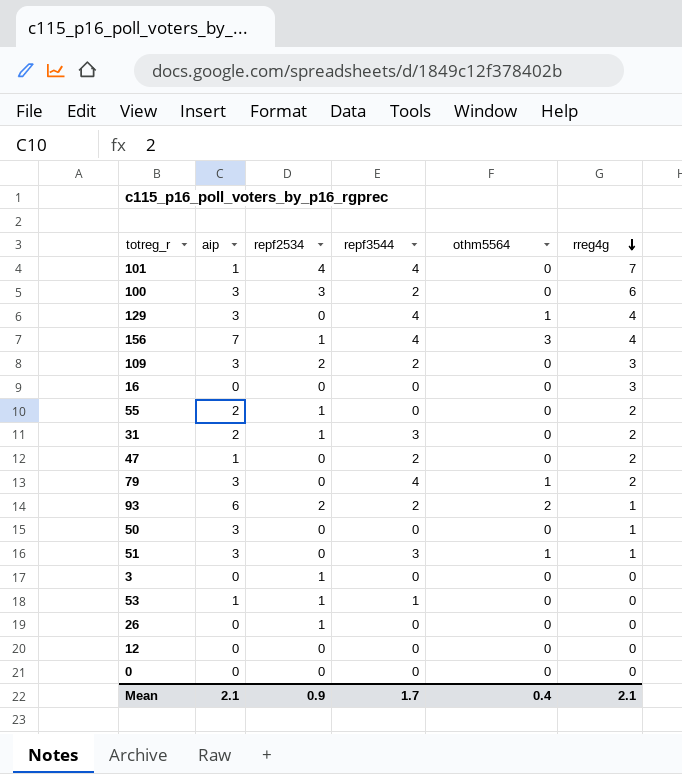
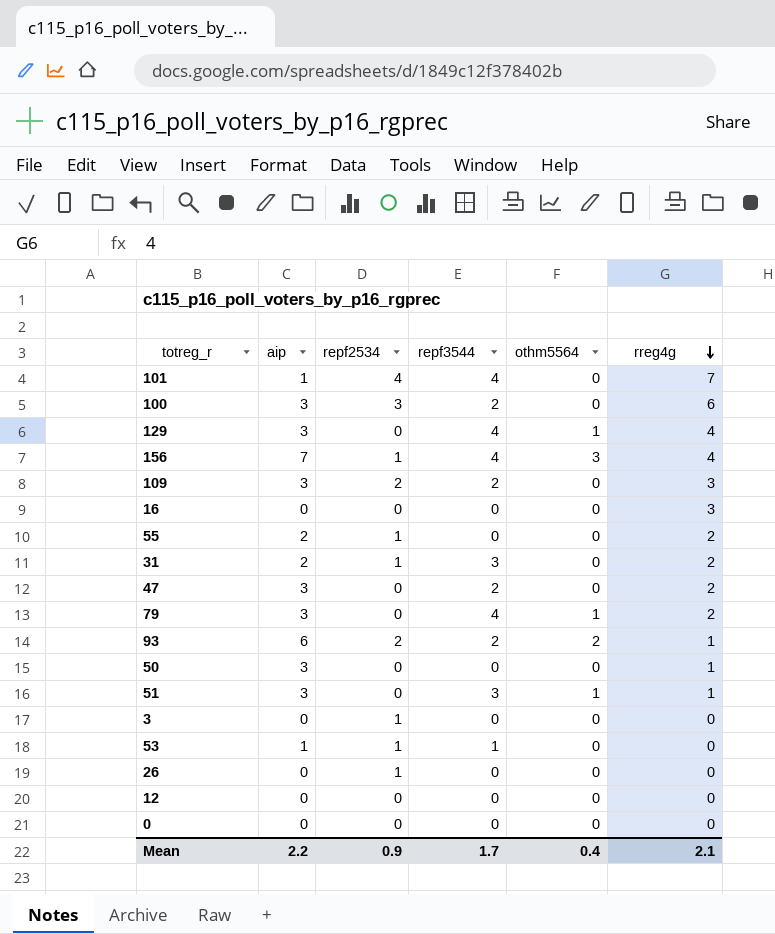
47 | aip: 1 -> 3
Mean | aip: 2.1 -> 2.2

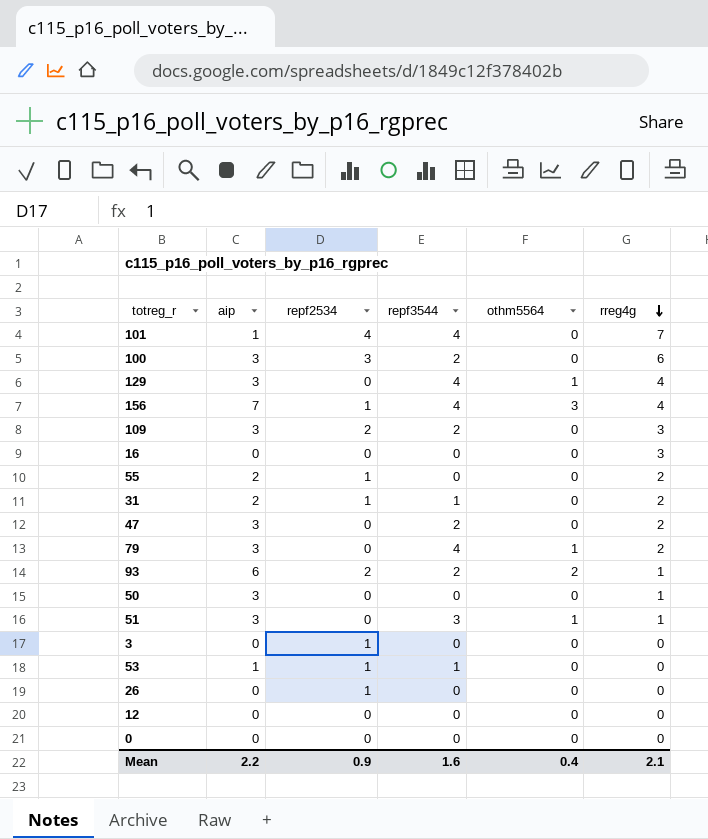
31 | repf3544: 3 -> 1
Mean | repf3544: 1.7 -> 1.6

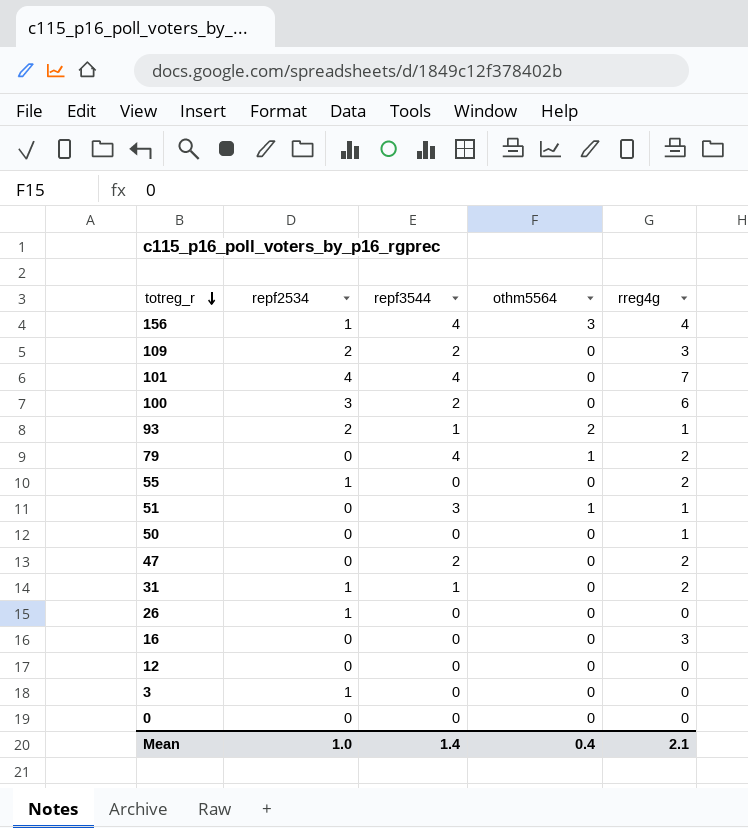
row order: rreg4g descending -> totreg_r descending
column aip | position: 2 -> none
row 129: 3 | 0 | 4 | 1 | 4 -> none
row 53: 1 | 1 | 1 | 0 | 0 -> none
93 | repf3544: 2 -> 1
Mean | repf2534: 0.9 -> 1.0
Mean | repf3544: 1.6 -> 1.4

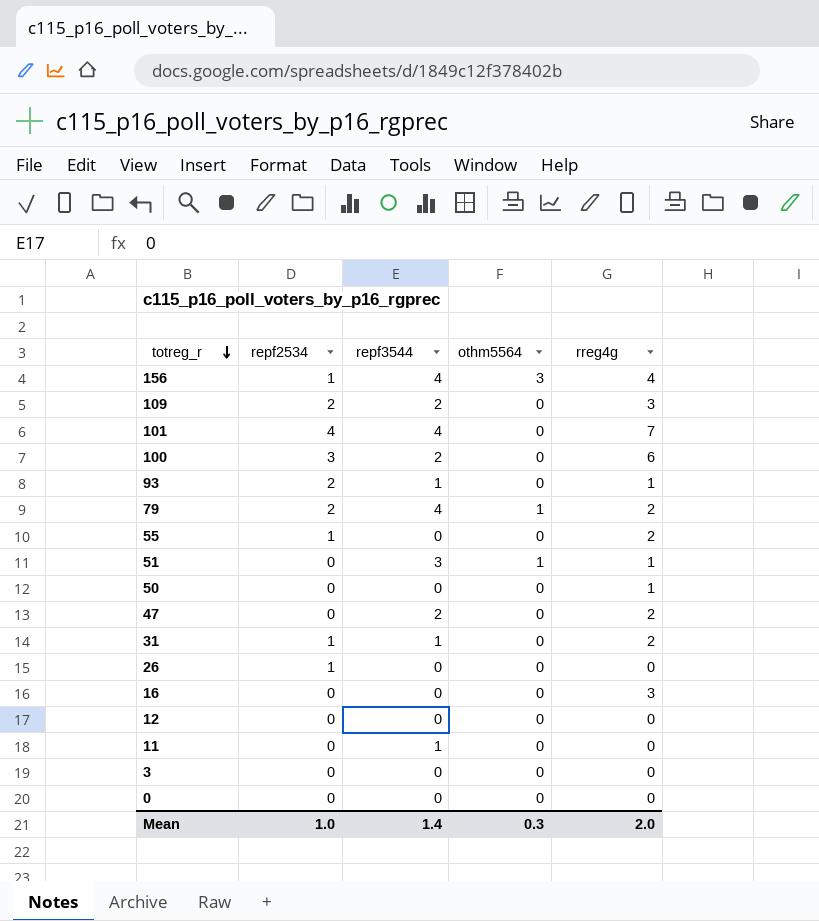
93 | othm5564: 2 -> 0
79 | repf2534: 0 -> 2
row 11: none -> 0 | 1 | 0 | 0
3 | repf2534: 1 -> 0
Mean | othm5564: 0.4 -> 0.3
Mean | rreg4g: 2.1 -> 2.0

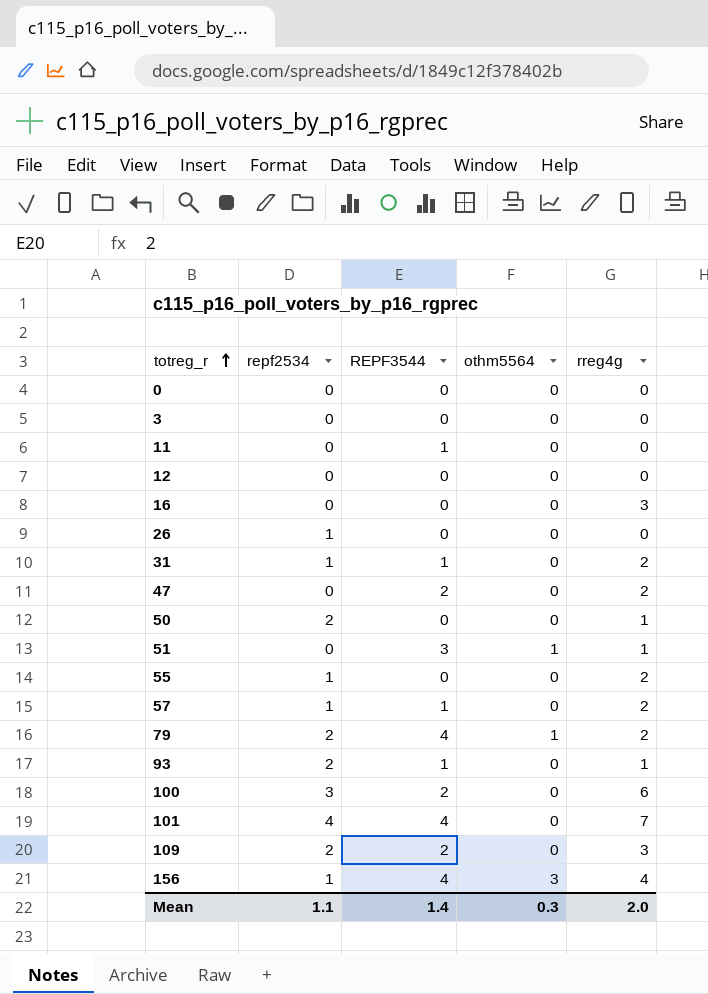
row order: totreg_r descending -> totreg_r ascending
column name: repf3544 -> REPF3544
50 | repf2534: 0 -> 2
row 57: none -> 1 | 1 | 0 | 2
Mean | repf2534: 1.0 -> 1.1

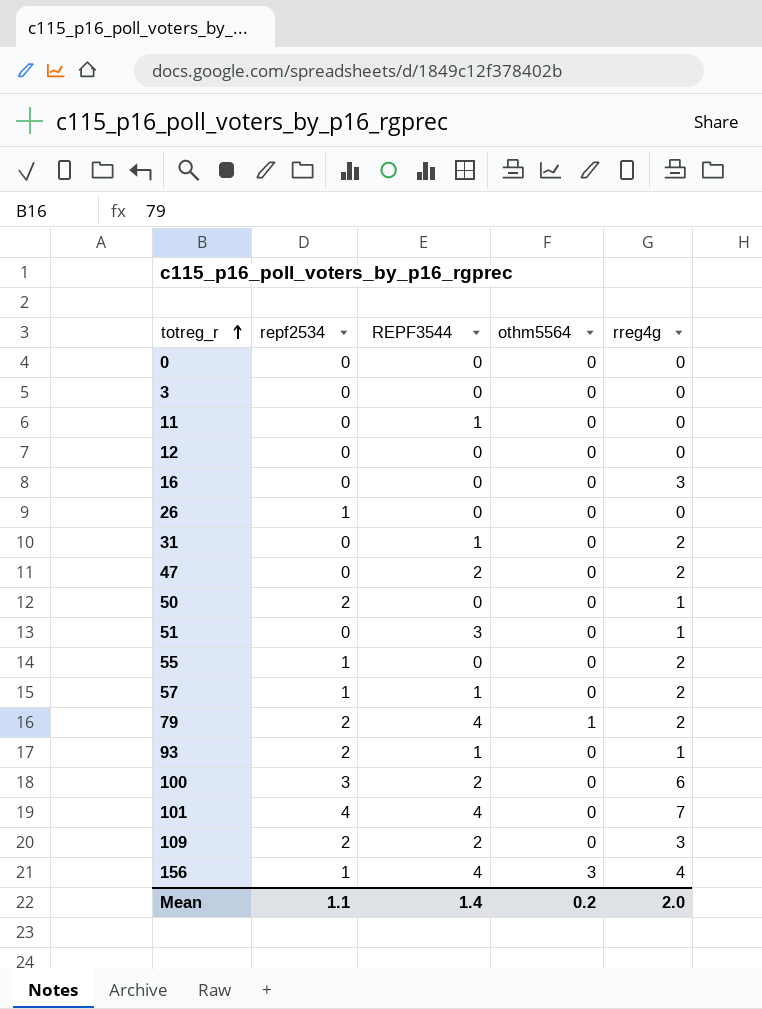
31 | repf2534: 1 -> 0
51 | othm5564: 1 -> 0
Mean | othm5564: 0.3 -> 0.2

